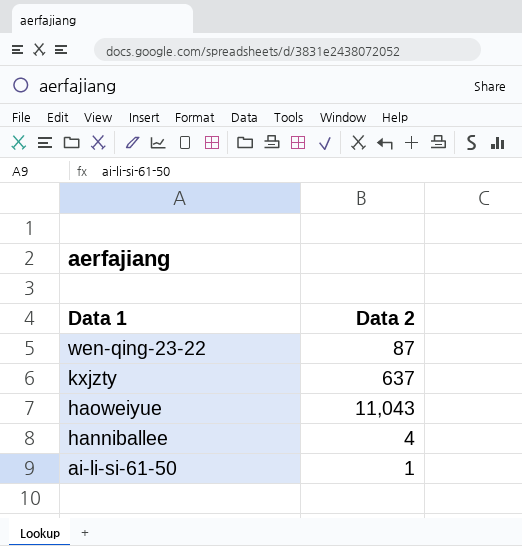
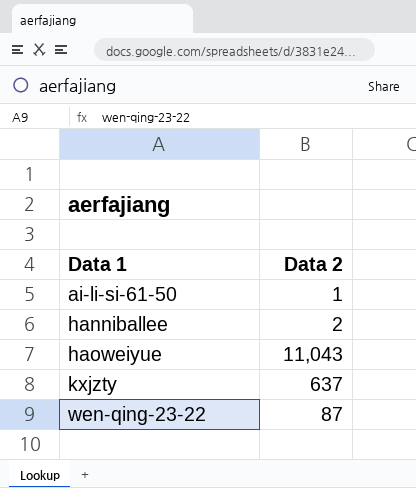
row order: Data 1 descending -> Data 1 ascending
hanniballee | Data 2: 4 -> 2

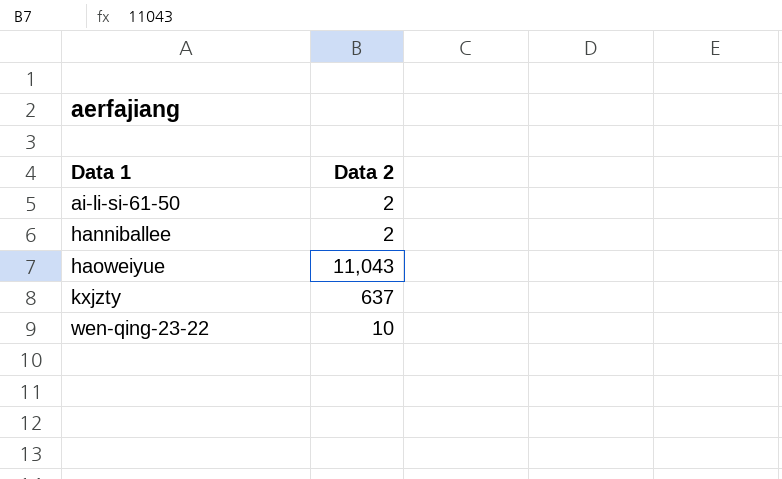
ai-li-si-61-50 | Data 2: 1 -> 2
wen-qing-23-22 | Data 2: 87 -> 10

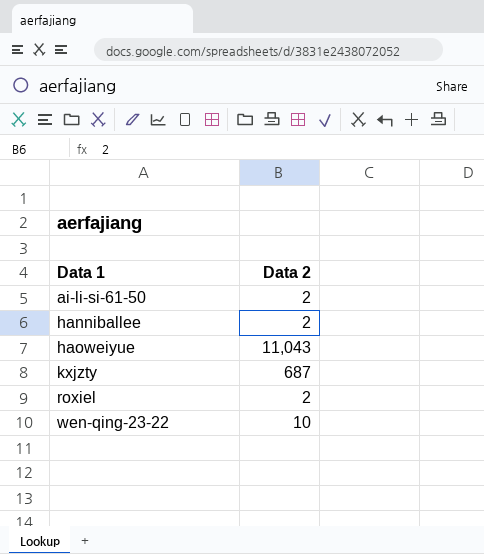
kxjzty | Data 2: 637 -> 687
row roxiel: none -> 2

